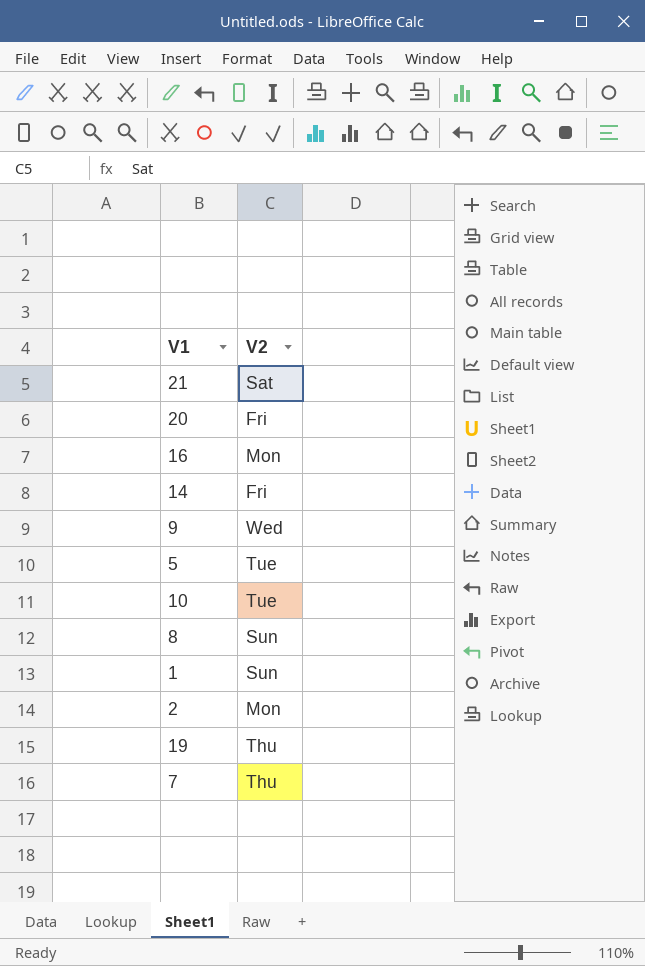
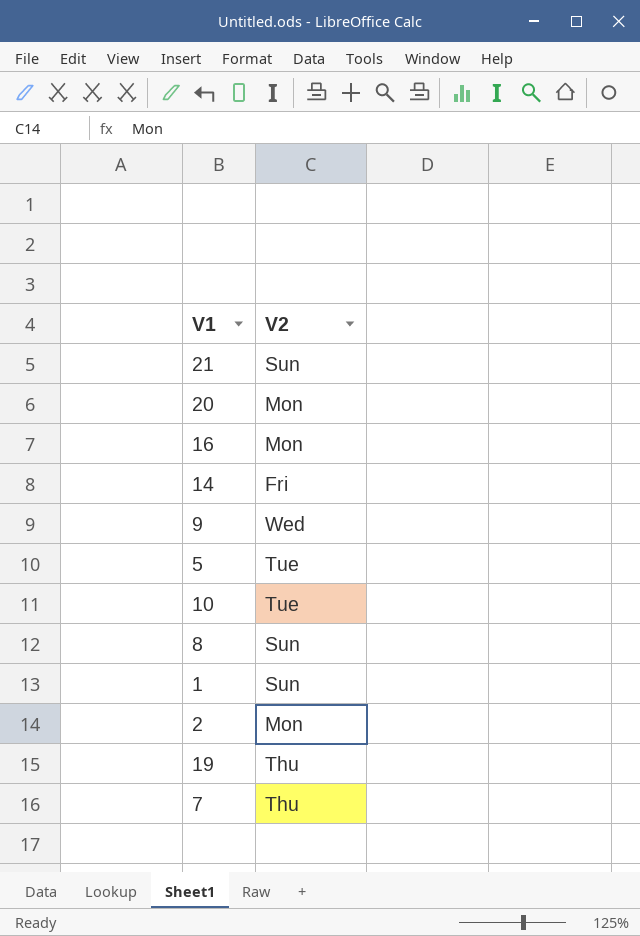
21 | V2: Sat -> Sun
20 | V2: Fri -> Mon

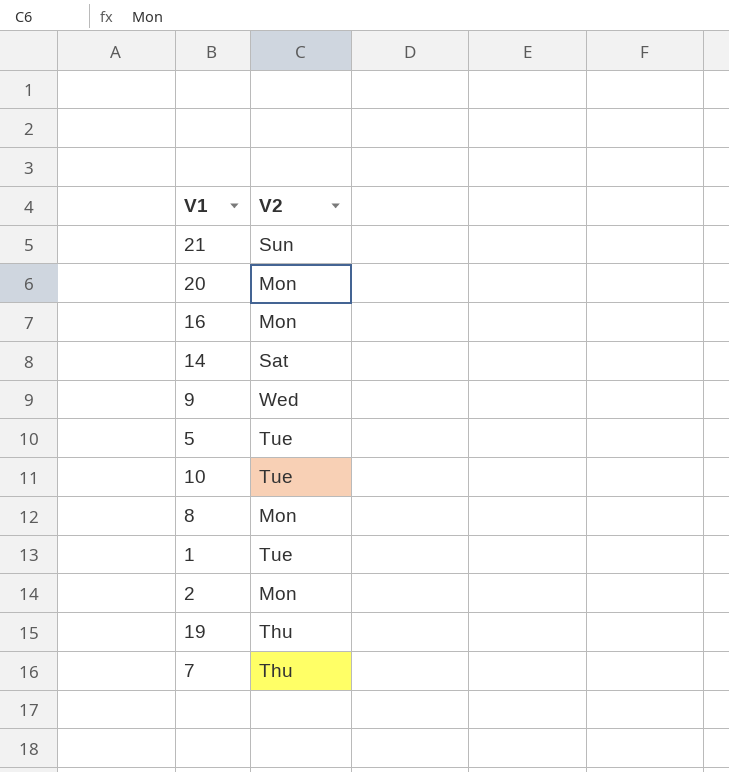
14 | V2: Fri -> Sat
8 | V2: Sun -> Mon
1 | V2: Sun -> Tue

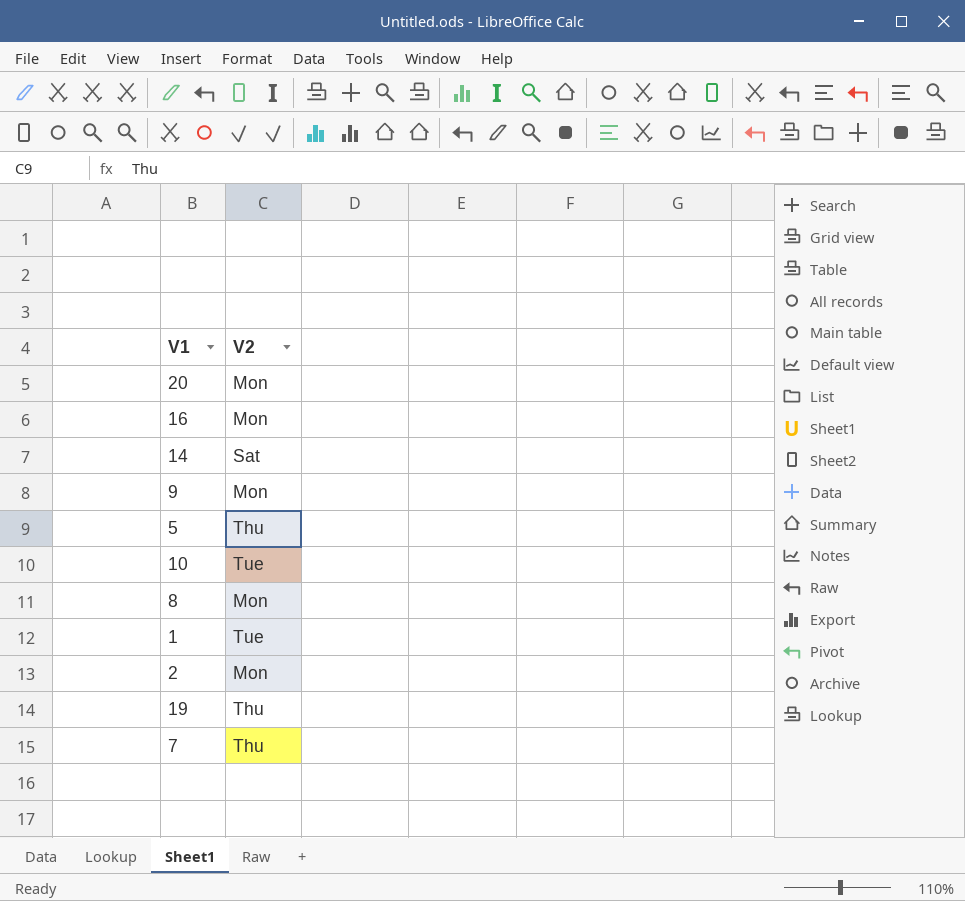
row 21: Sun -> none
9 | V2: Wed -> Mon
5 | V2: Tue -> Thu

